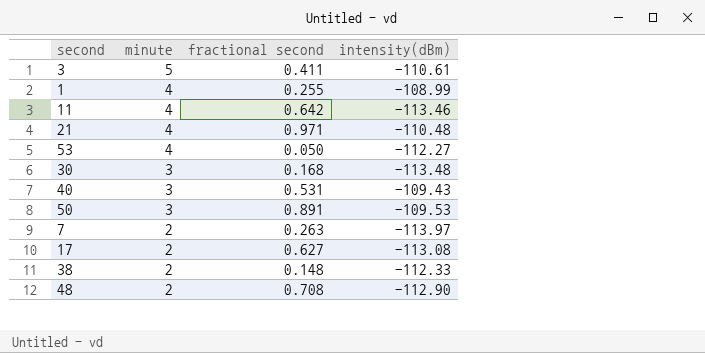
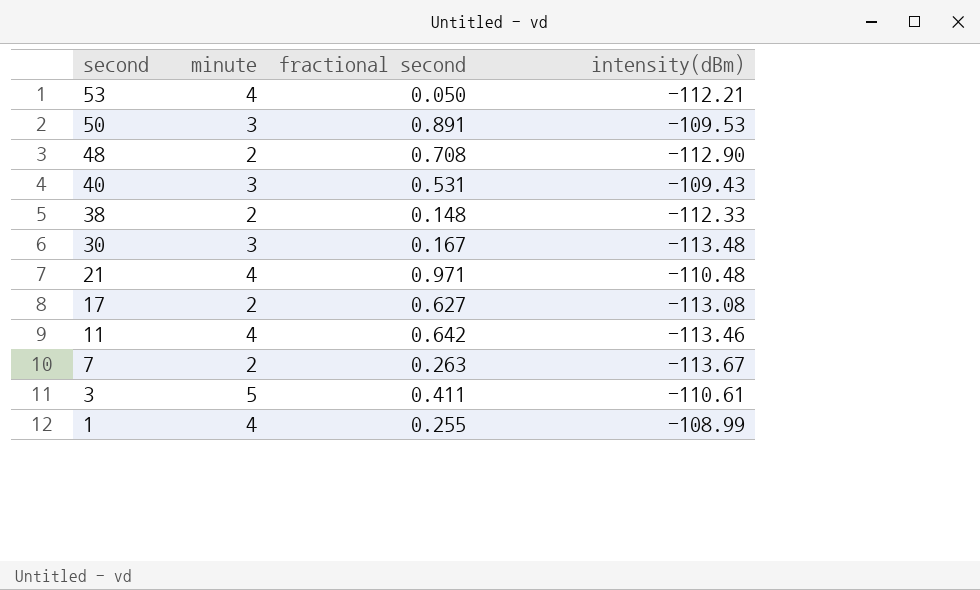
row order: minute descending -> second descending
53 | intensity(dBm): -112.27 -> -112.21
30 | fractional second: 0.168 -> 0.167
7 | intensity(dBm): -113.97 -> -113.67

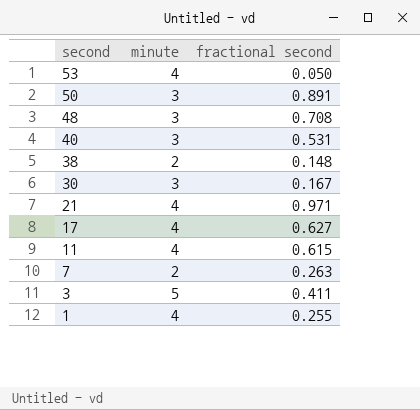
column intensity(dBm) | position: 4 -> none
48 | minute: 2 -> 3
17 | minute: 2 -> 4
11 | fractional second: 0.642 -> 0.615

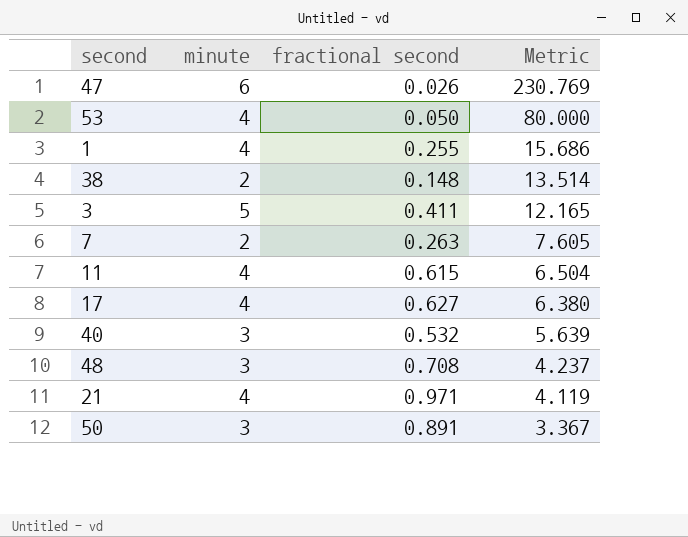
row order: second descending -> Metric descending
column Metric | formula: none -> [minute] / [fractional second]
row 30: 3 | 0.167 -> none
row 47: none -> 6 | 0.026 | 230.769
40 | fractional second: 0.531 -> 0.532

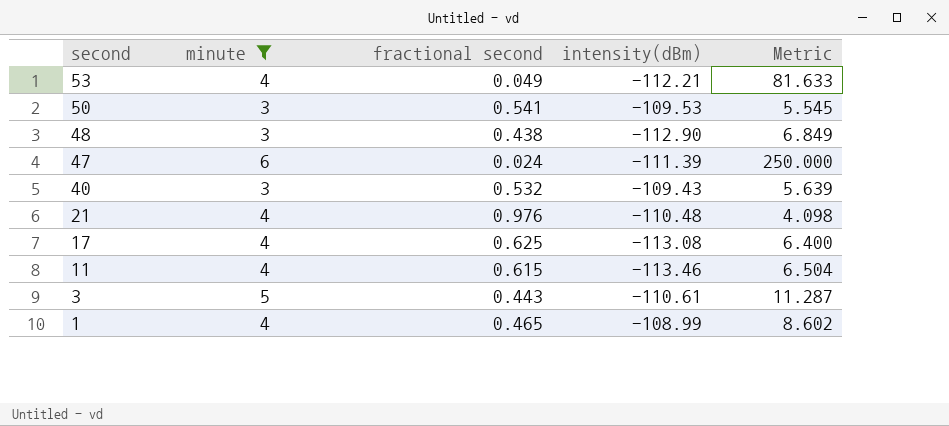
filter: none -> minute != 2
row order: Metric descending -> second descending
column intensity(dBm) | position: none -> 4
53 | fractional second: 0.050 -> 0.049
53 | Metric: 80.000 -> 81.633
50 | fractional second: 0.891 -> 0.541
50 | Metric: 3.367 -> 5.545
48 | fractional second: 0.708 -> 0.438
48 | Metric: 4.237 -> 6.849
47 | fractional second: 0.026 -> 0.024
47 | Metric: 230.769 -> 250.000
21 | fractional second: 0.971 -> 0.976
21 | Metric: 4.119 -> 4.098
17 | fractional second: 0.627 -> 0.625
17 | Metric: 6.380 -> 6.400
3 | fractional second: 0.411 -> 0.443
3 | Metric: 12.165 -> 11.287
1 | fractional second: 0.255 -> 0.465
1 | Metric: 15.686 -> 8.602

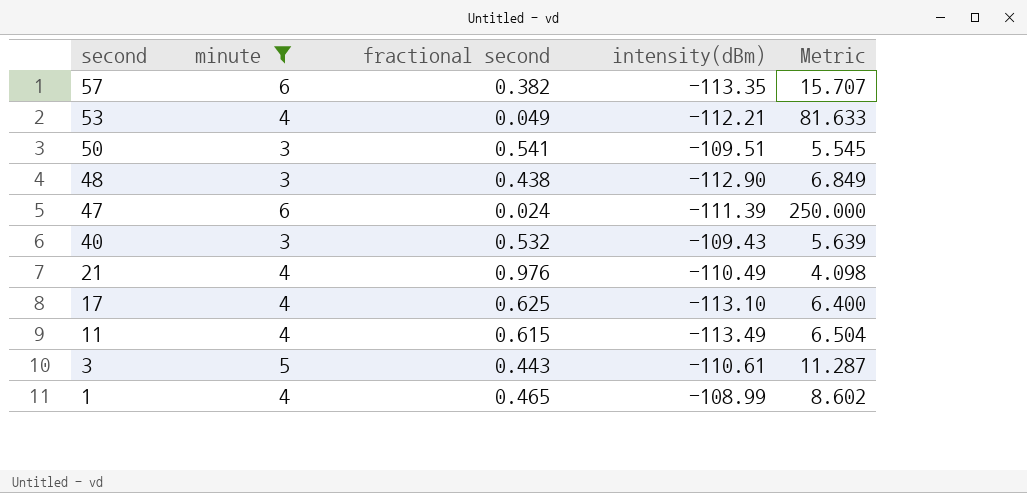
row 57: none -> 6 | 0.382 | -113.35 | 15.707
50 | intensity(dBm): -109.53 -> -109.51
21 | intensity(dBm): -110.48 -> -110.49
17 | intensity(dBm): -113.08 -> -113.10
11 | intensity(dBm): -113.46 -> -113.49

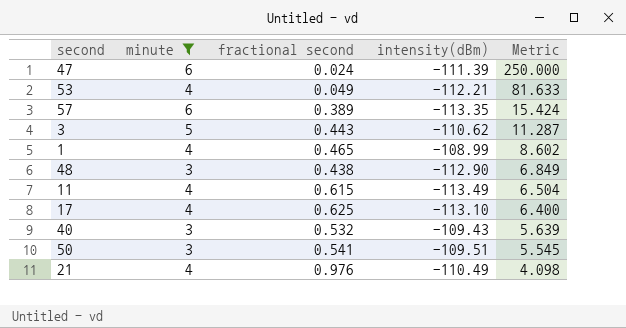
row order: second descending -> Metric descending
57 | fractional second: 0.382 -> 0.389
57 | Metric: 15.707 -> 15.424
3 | intensity(dBm): -110.61 -> -110.62

